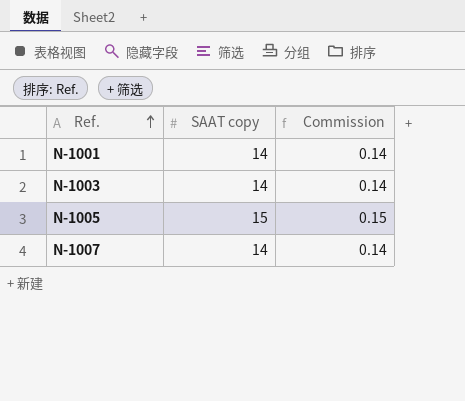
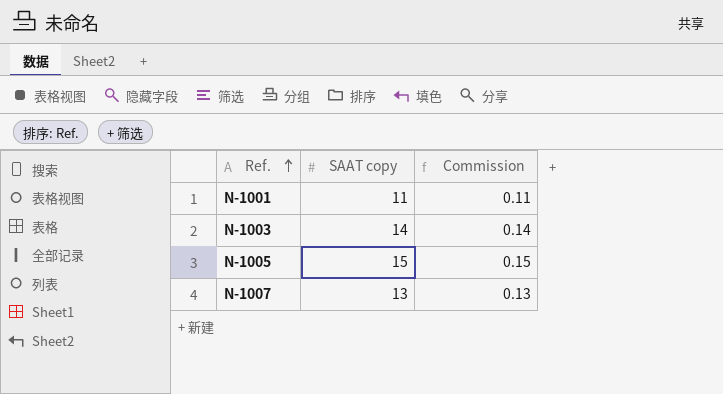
N-1001 | SAAT copy: 14 -> 11
N-1001 | Commission: 0.14 -> 0.11
N-1007 | SAAT copy: 14 -> 13
N-1007 | Commission: 0.14 -> 0.13

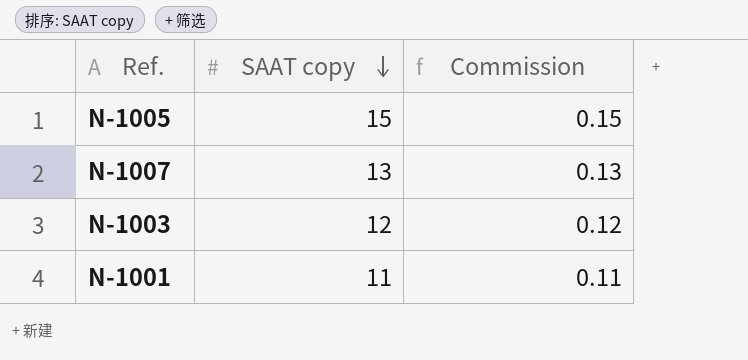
row order: Ref. ascending -> SAAT copy descending
N-1003 | SAAT copy: 14 -> 12
N-1003 | Commission: 0.14 -> 0.12

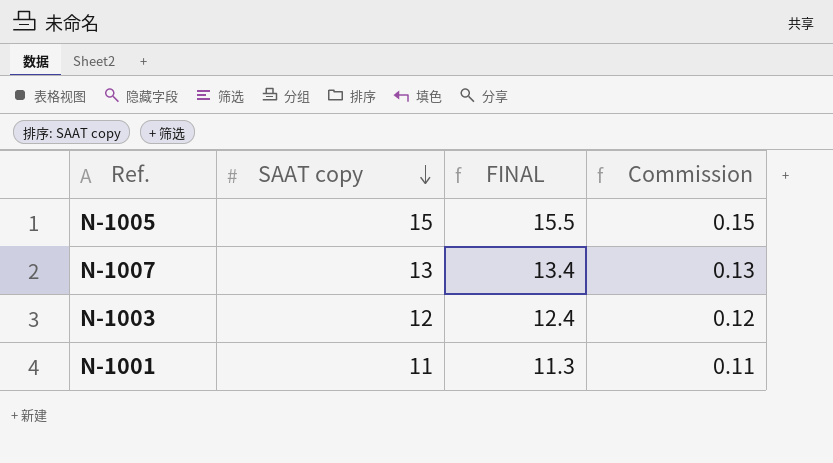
column FINAL | formula: none -> [SAAT copy] * 1.03

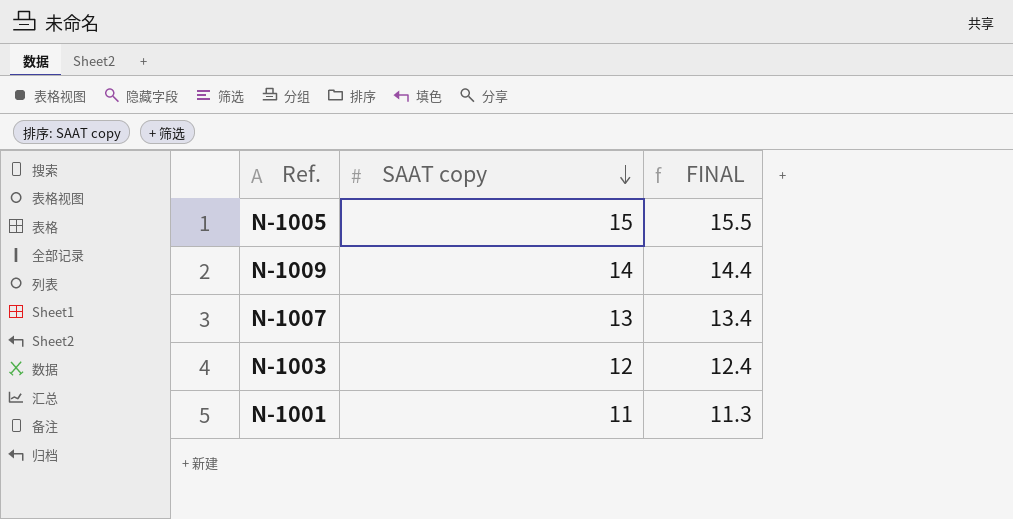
column Commission | formula: [SAAT copy] * 0.01 -> none
row N-1009: none -> 14 | 14.4

